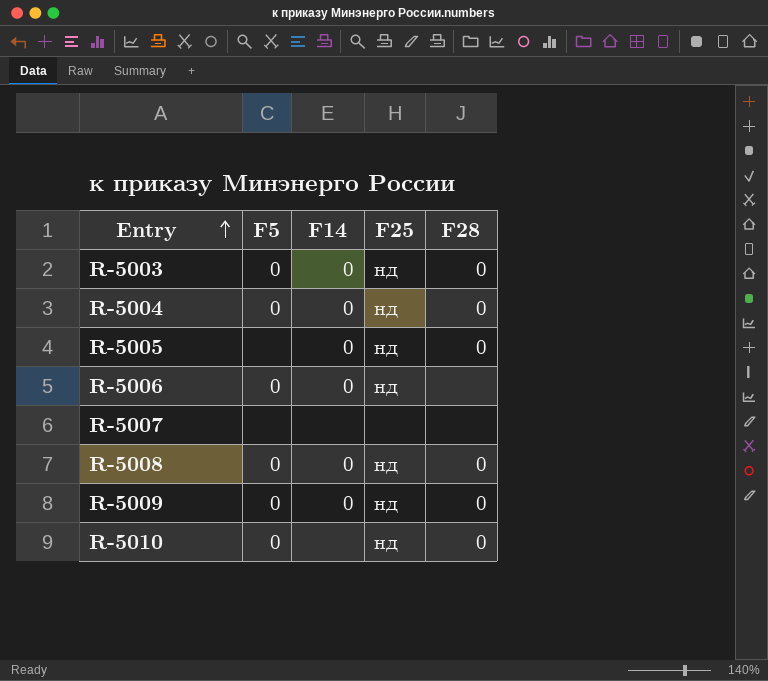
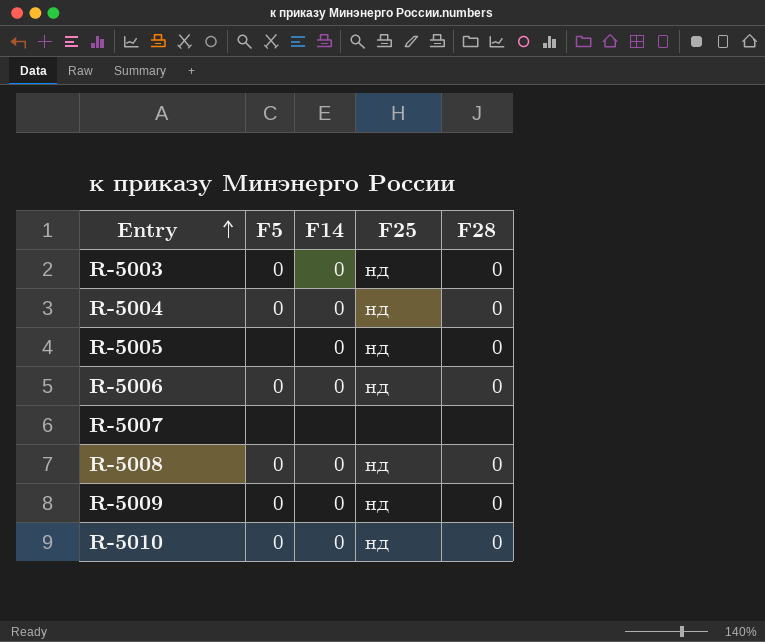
R-5006 | F28: none -> 0
R-5010 | F14: none -> 0

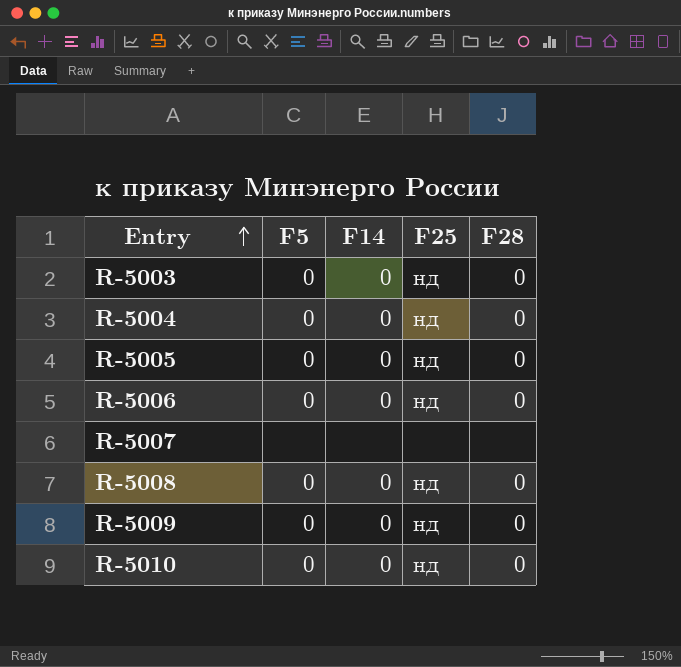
R-5005 | F5: none -> 0

